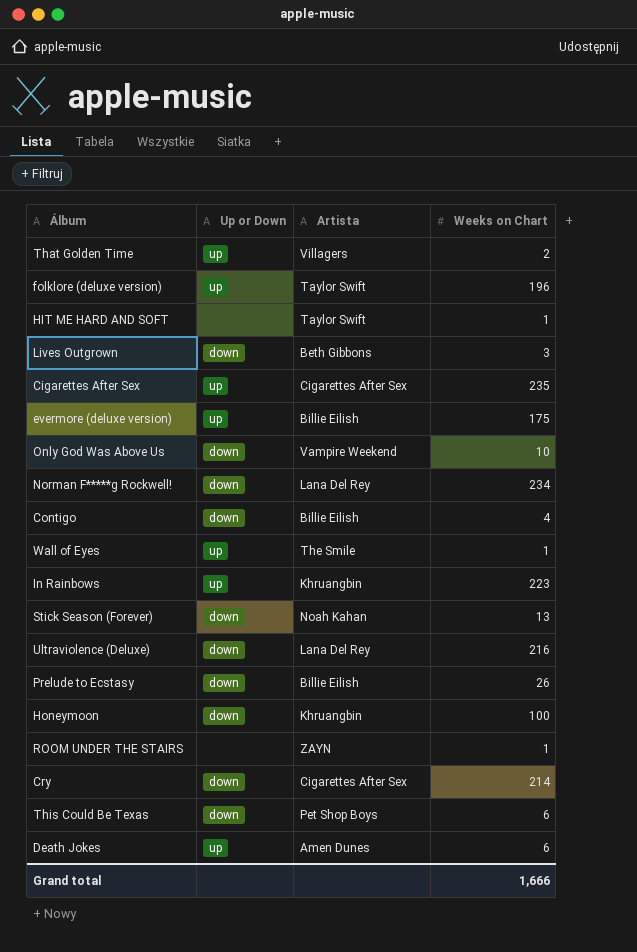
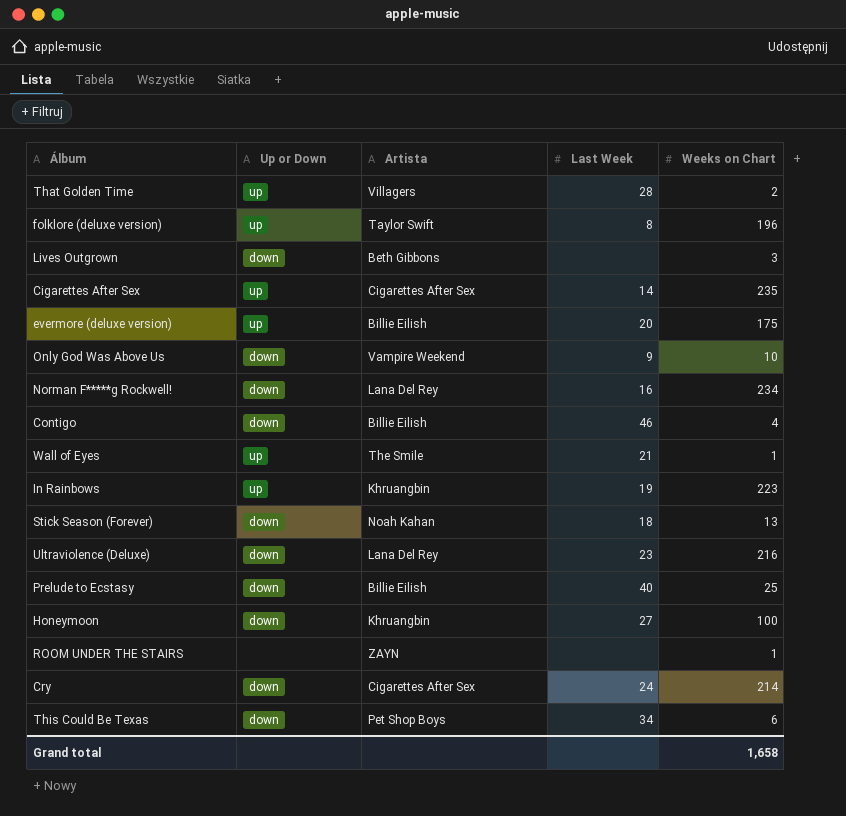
column Last Week | position: none -> 4
row HIT ME HARD AND SOFT: none | Taylor Swift | 1 -> none
row Death Jokes: up | Amen Dunes | 6 -> none
Prelude to Ecstasy | Weeks on Chart: 26 -> 25
Grand total | Weeks on Chart: 1,666 -> 1,658

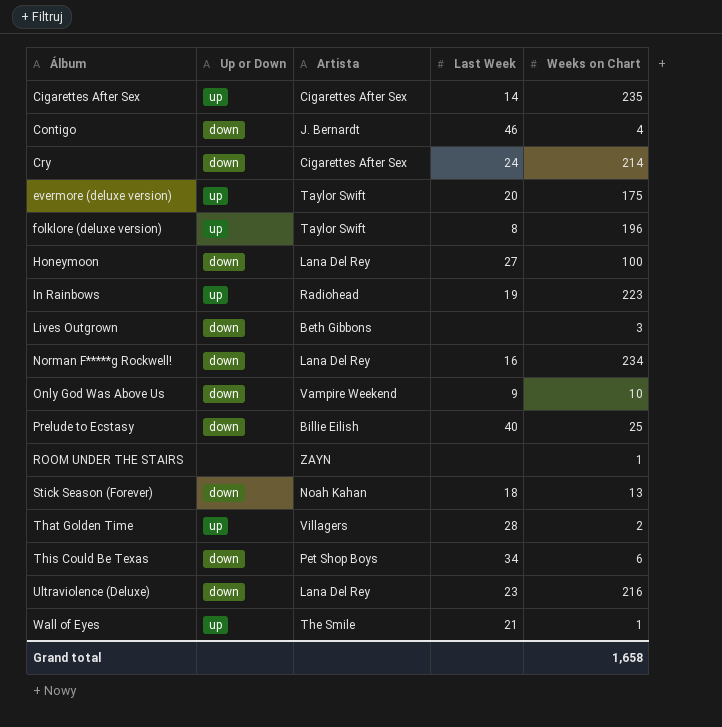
row order: none -> Álbum ascending
Contigo | Artista: Billie Eilish -> J. Bernardt
evermore (deluxe version) | Artista: Billie Eilish -> Taylor Swift
Honeymoon | Artista: Khruangbin -> Lana Del Rey
In Rainbows | Artista: Khruangbin -> Radiohead

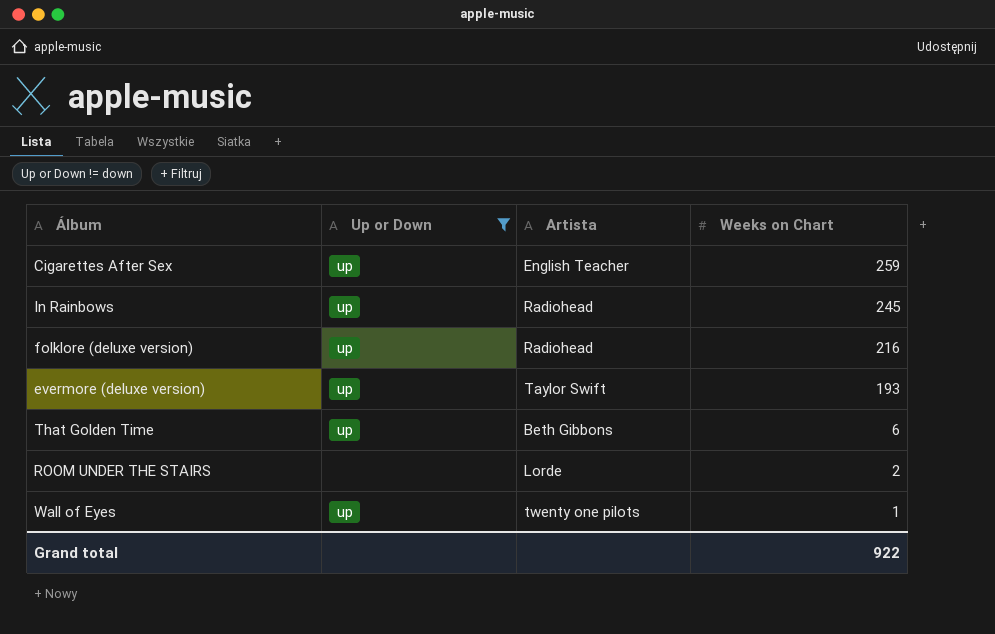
filter: none -> Up or Down != down
row order: Álbum ascending -> Weeks on Chart descending
column Last Week | position: 4 -> none
Cigarettes After Sex | Artista: Cigarettes After Sex -> English Teacher
Cigarettes After Sex | Weeks on Chart: 235 -> 259
In Rainbows | Weeks on Chart: 223 -> 245
folklore (deluxe version) | Artista: Taylor Swift -> Radiohead
folklore (deluxe version) | Weeks on Chart: 196 -> 216
evermore (deluxe version) | Weeks on Chart: 175 -> 193
That Golden Time | Artista: Villagers -> Beth Gibbons
That Golden Time | Weeks on Chart: 2 -> 6
ROOM UNDER THE STAIRS | Artista: ZAYN -> Lorde
ROOM UNDER THE STAIRS | Weeks on Chart: 1 -> 2
Wall of Eyes | Artista: The Smile -> twenty one pilots
Grand total | Weeks on Chart: 1,658 -> 922

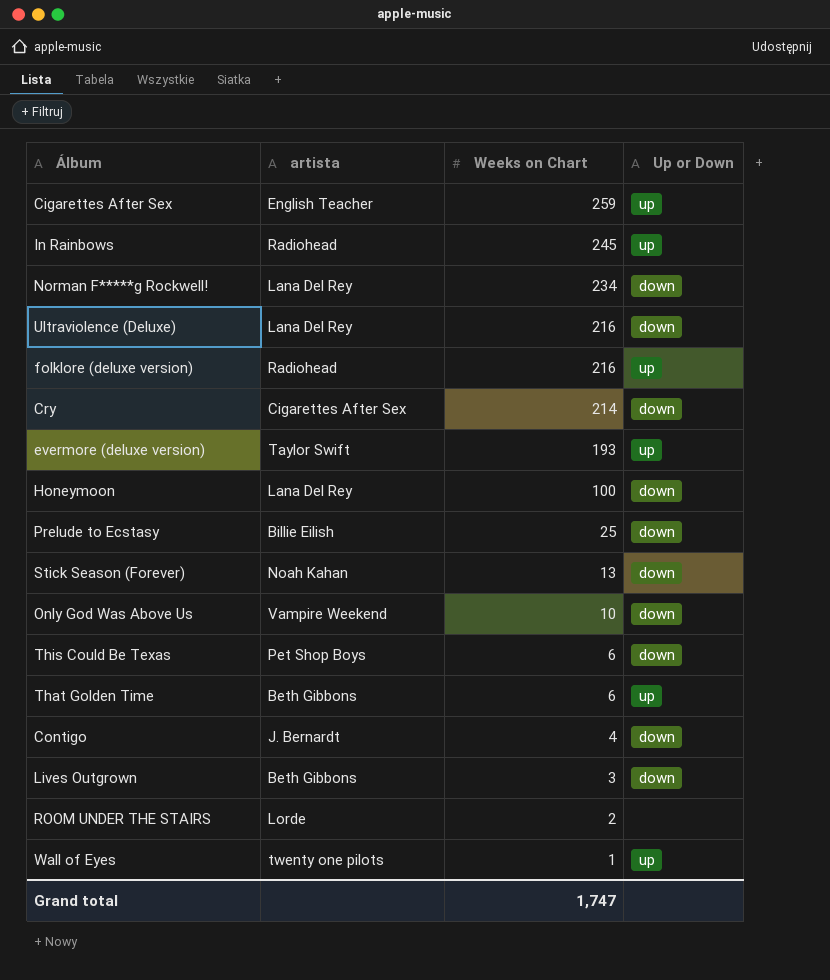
filter: Up or Down != down -> none
column name: Artista -> artista
column Up or Down | position: 2 -> 4
Grand total | Weeks on Chart: 922 -> 1,747

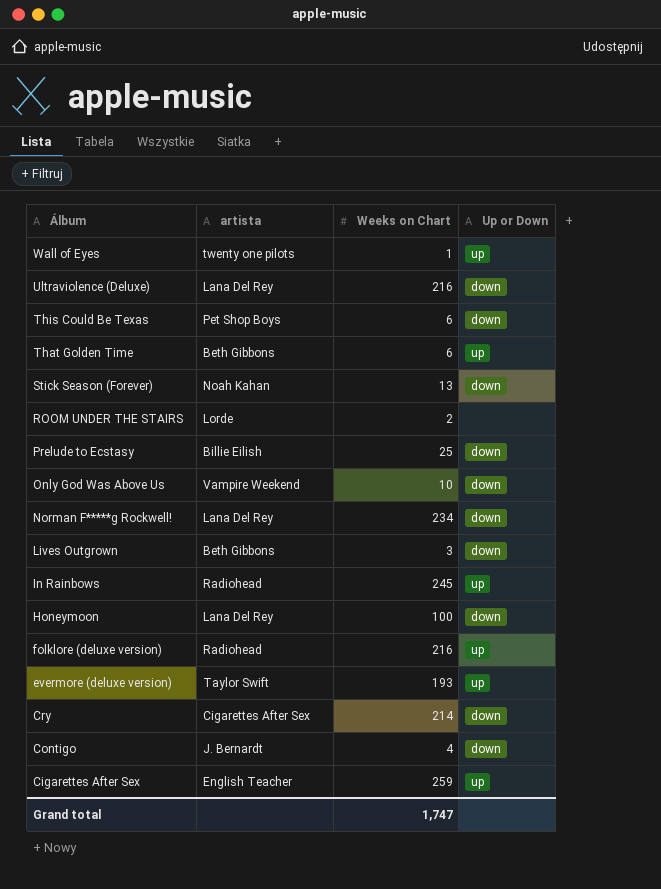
row order: Weeks on Chart descending -> Álbum descending

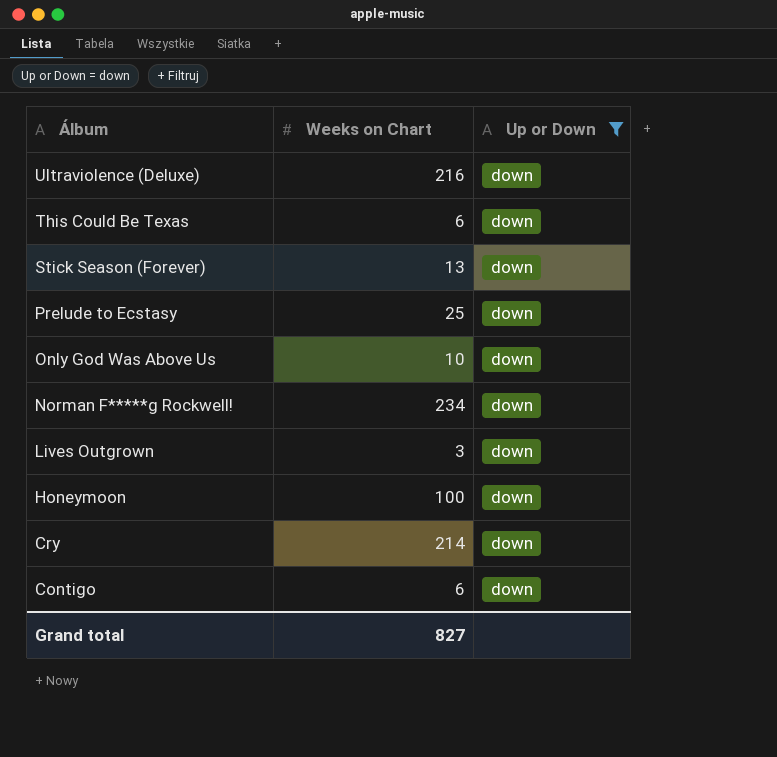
filter: none -> Up or Down = down
column artista | position: 2 -> none
Contigo | Weeks on Chart: 4 -> 6
Grand total | Weeks on Chart: 1,747 -> 827

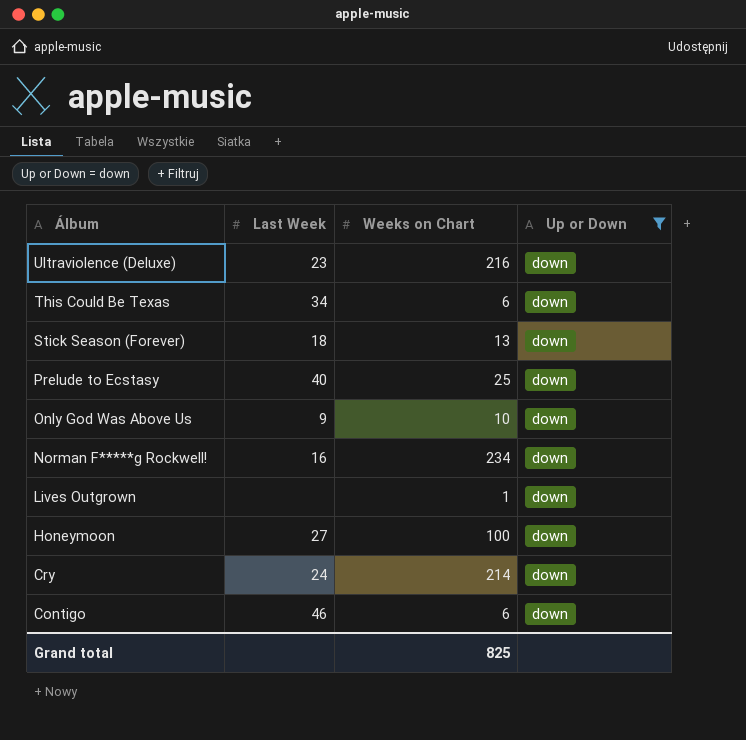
column Last Week | position: none -> 2
Lives Outgrown | Weeks on Chart: 3 -> 1
Grand total | Weeks on Chart: 827 -> 825

